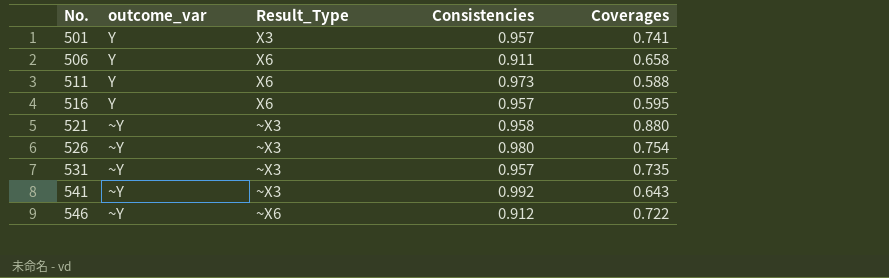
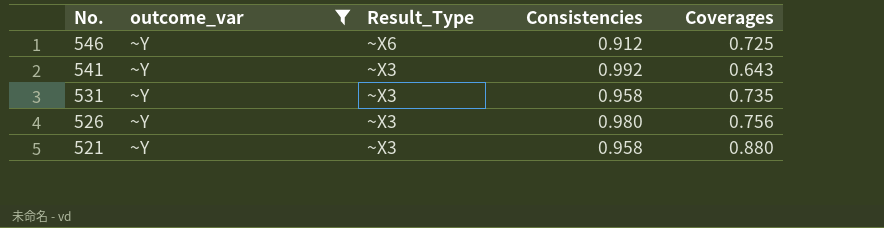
filter: none -> outcome_var = ~Y
row order: No. ascending -> No. descending
546 | Coverages: 0.722 -> 0.725
531 | Consistencies: 0.957 -> 0.958
526 | Coverages: 0.754 -> 0.756

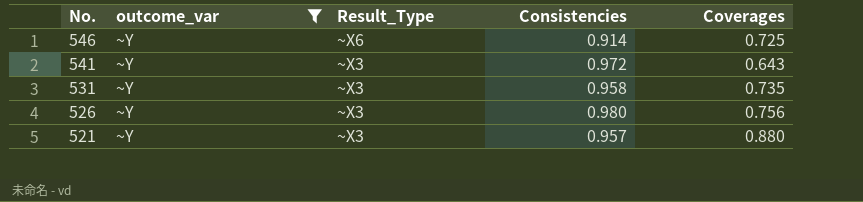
546 | Consistencies: 0.912 -> 0.914
541 | Consistencies: 0.992 -> 0.972
521 | Consistencies: 0.958 -> 0.957

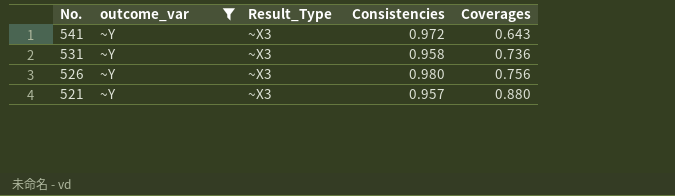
row 546: ~Y | ~X6 | 0.914 | 0.725 -> none
531 | Coverages: 0.735 -> 0.736

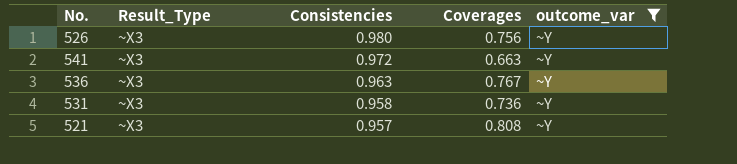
row order: No. descending -> Consistencies descending
column outcome_var | position: 2 -> 5
541 | Coverages: 0.643 -> 0.663
row 536: none -> ~X3 | 0.963 | 0.767 | ~Y
521 | Coverages: 0.880 -> 0.808

